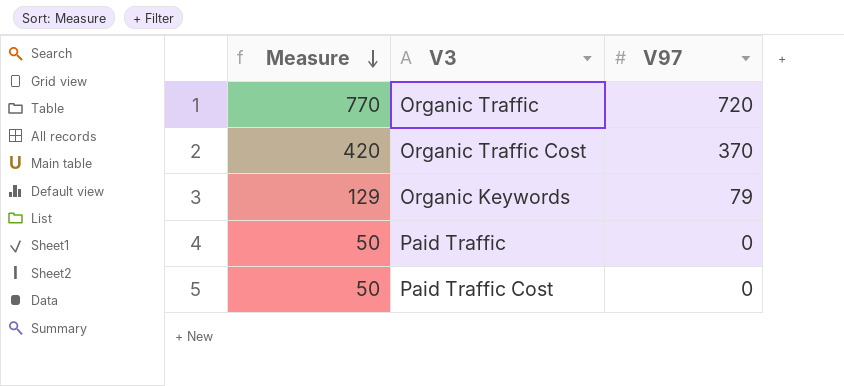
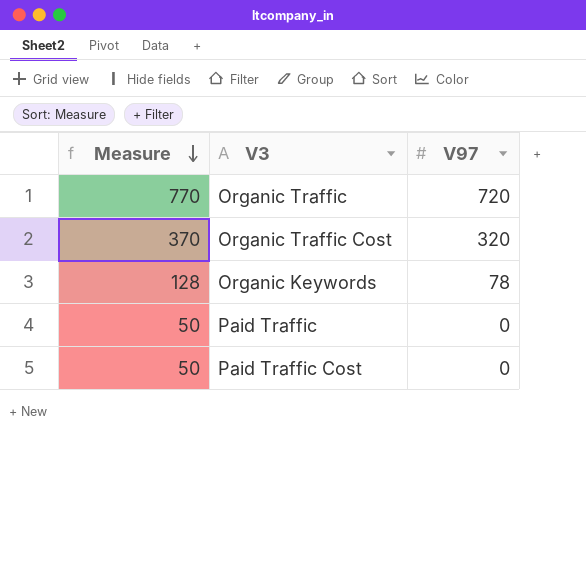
Organic Traffic Cost | Measure: 420 -> 370
Organic Traffic Cost | V97: 370 -> 320
Organic Keywords | Measure: 129 -> 128
Organic Keywords | V97: 79 -> 78

